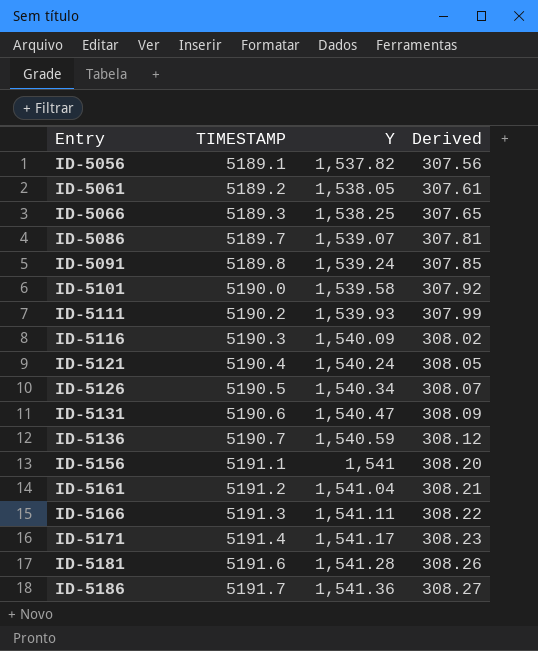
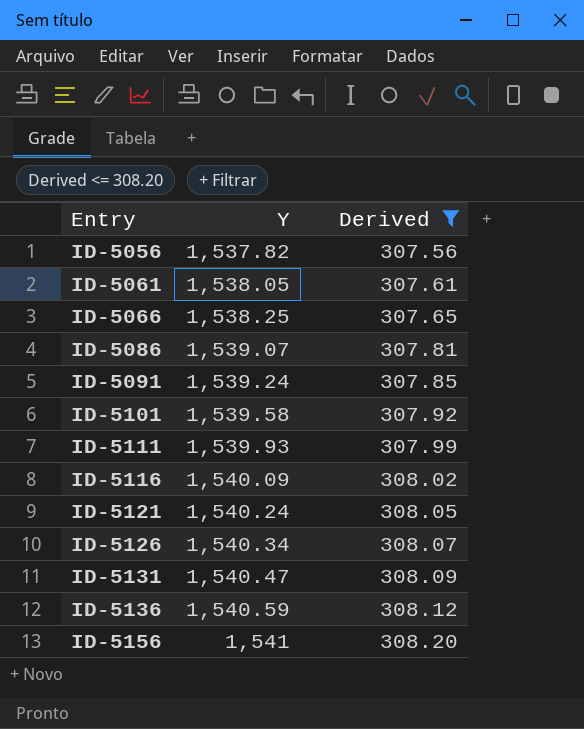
filter: none -> Derived <= 308.20
column TIMESTAMP | position: 2 -> none

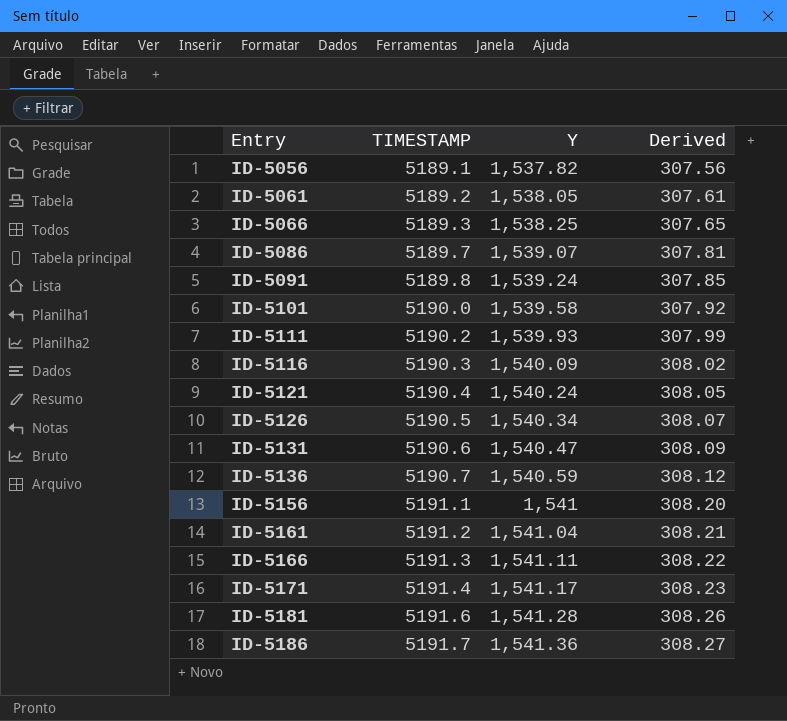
filter: Derived <= 308.20 -> none
column TIMESTAMP | position: none -> 2

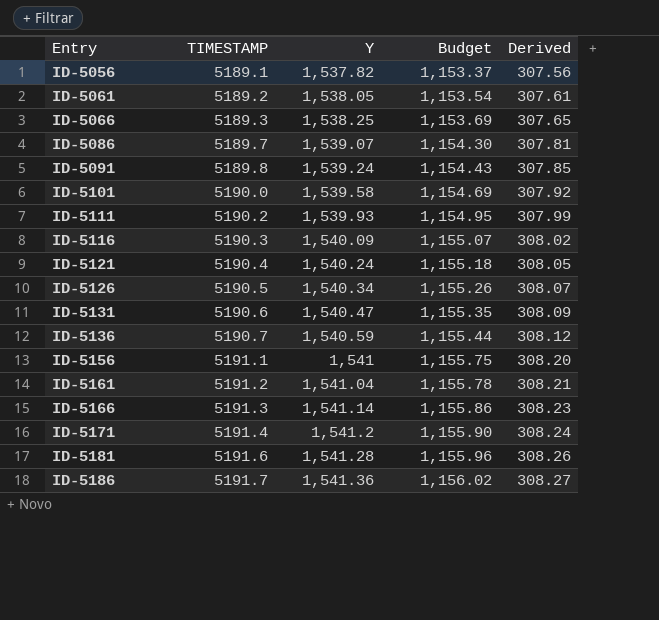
column Budget | formula: none -> [Y] * 0.75
ID-5166 | Y: 1,541.11 -> 1,541.14
ID-5166 | Derived: 308.22 -> 308.23
ID-5171 | Y: 1,541.17 -> 1,541.2
ID-5171 | Derived: 308.23 -> 308.24

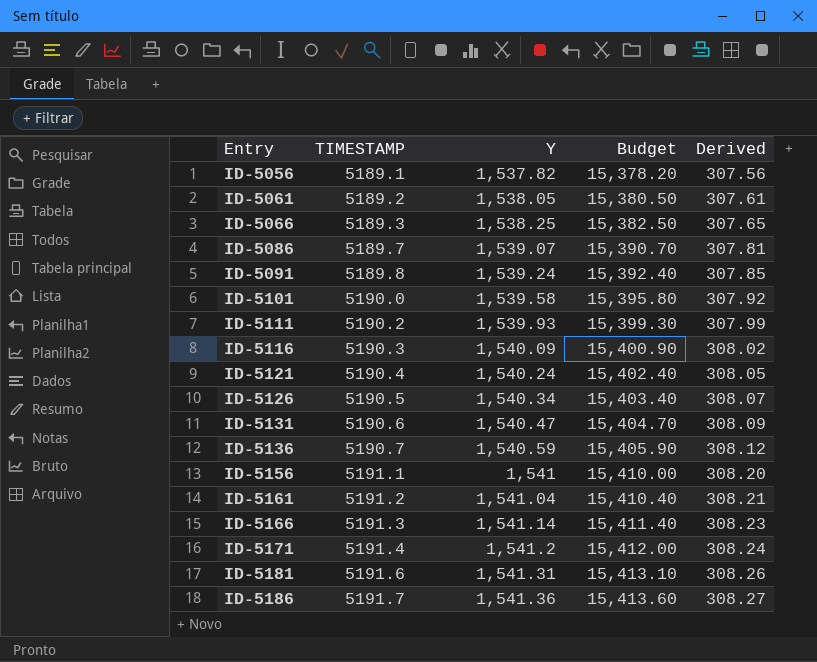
column Budget | formula: [Y] * 0.75 -> [Y] * 10
ID-5181 | Y: 1,541.28 -> 1,541.31

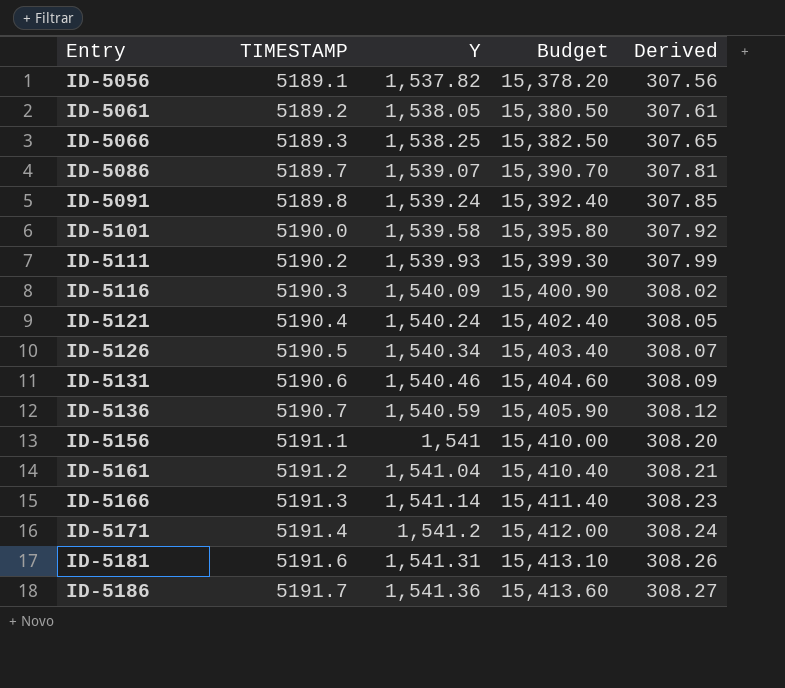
ID-5131 | Y: 1,540.47 -> 1,540.46
ID-5131 | Budget: 15,404.70 -> 15,404.60

